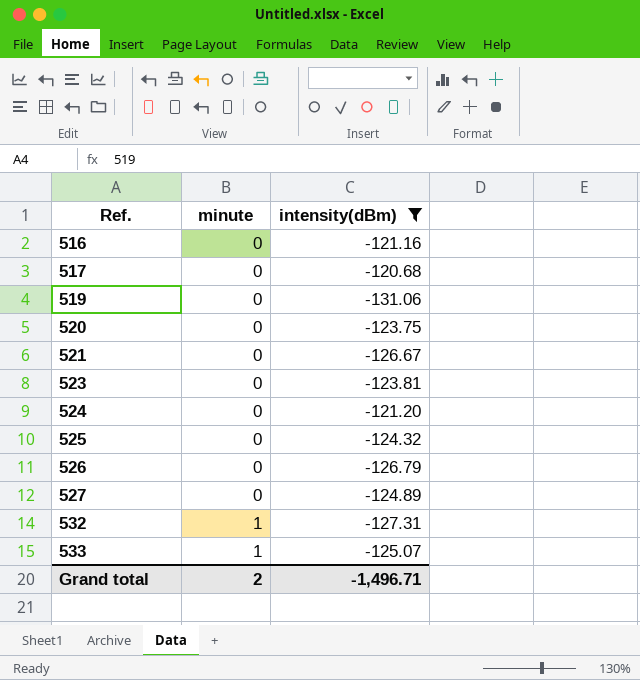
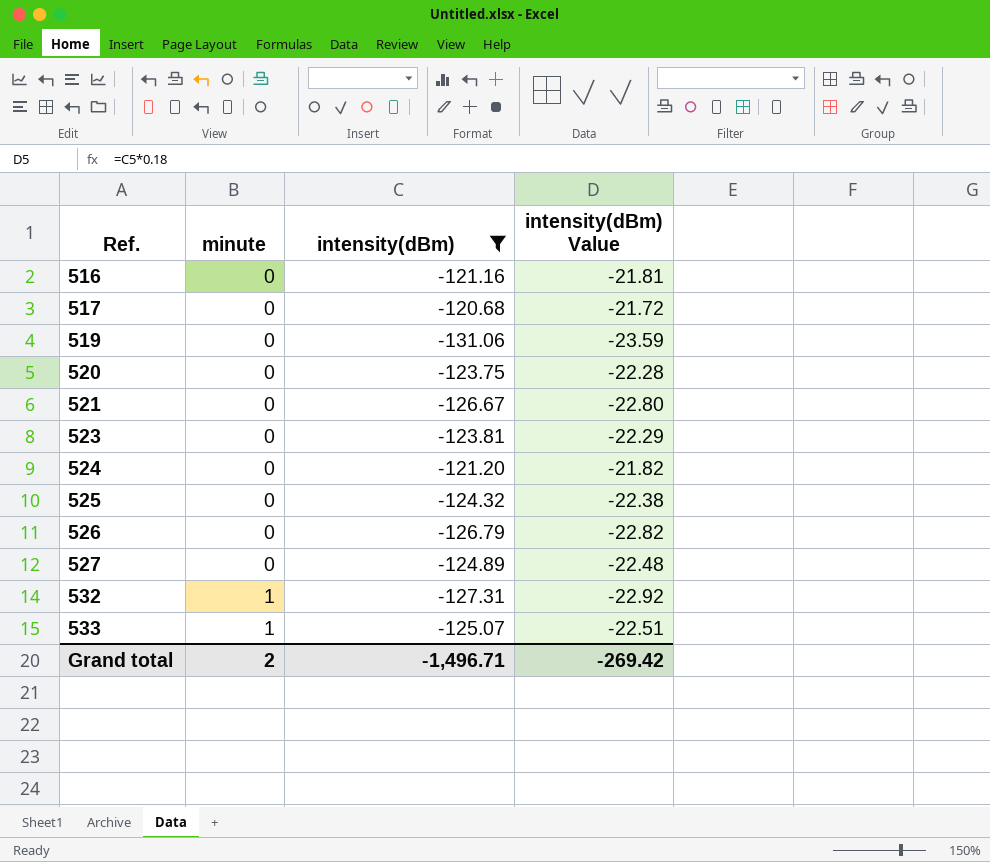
column intensity(dBm) Value | formula: none -> [intensity(dBm)] * 0.18

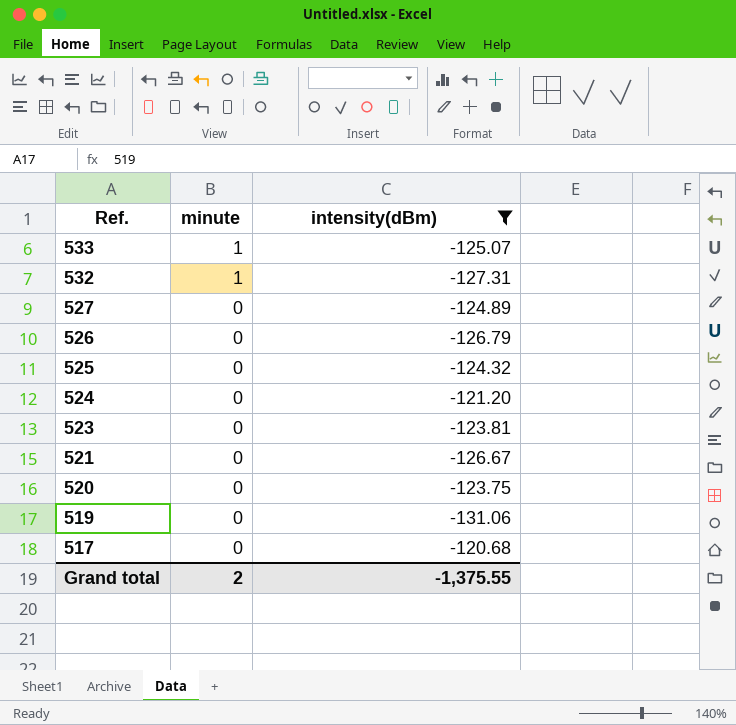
row order: Ref. ascending -> Ref. descending
column intensity(dBm) Value | formula: [intensity(dBm)] * 0.18 -> none
row 516: 0 | -121.16 | -21.81 -> none
Grand total | intensity(dBm): -1,496.71 -> -1,375.55

